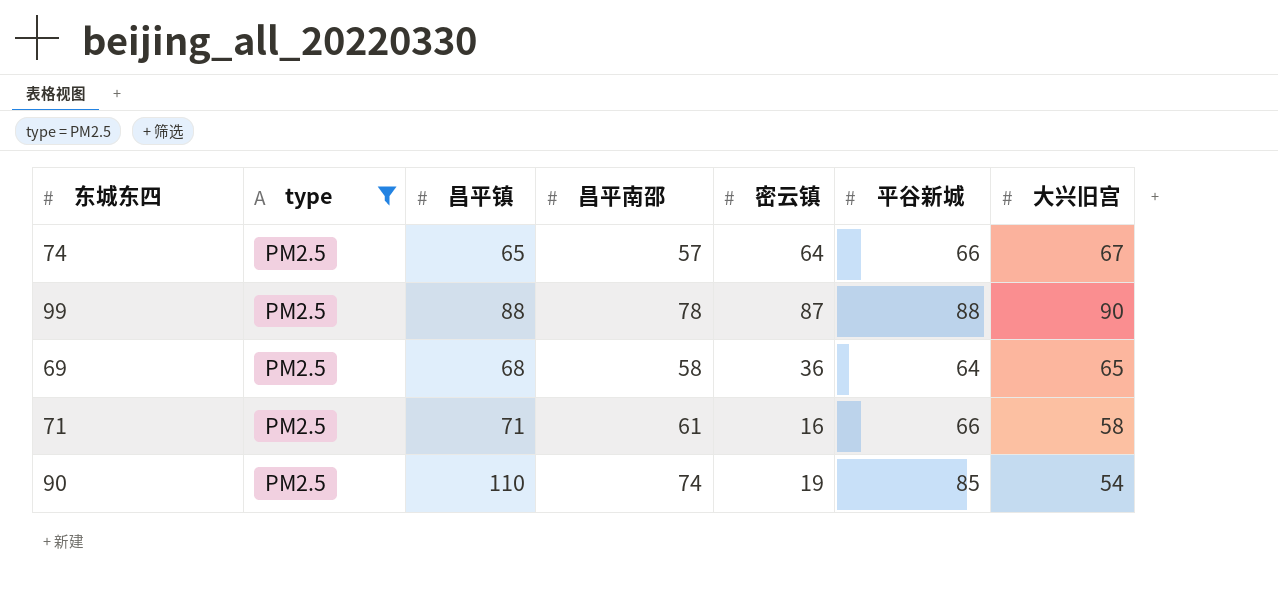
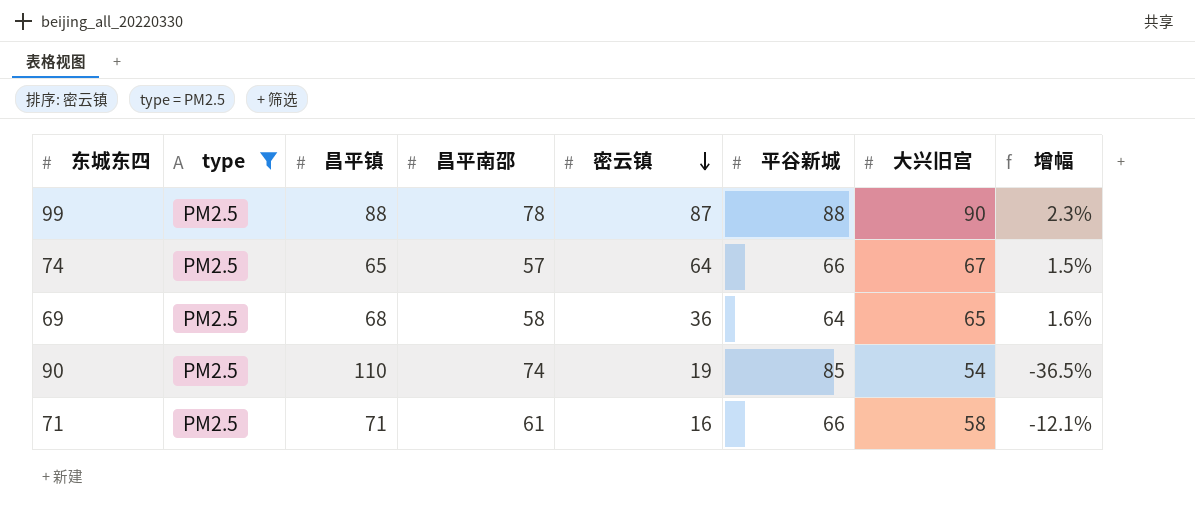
row order: none -> 密云镇 descending
column 增幅 | formula: none -> ([大兴旧宫] - [平谷新城]) / [平谷新城]

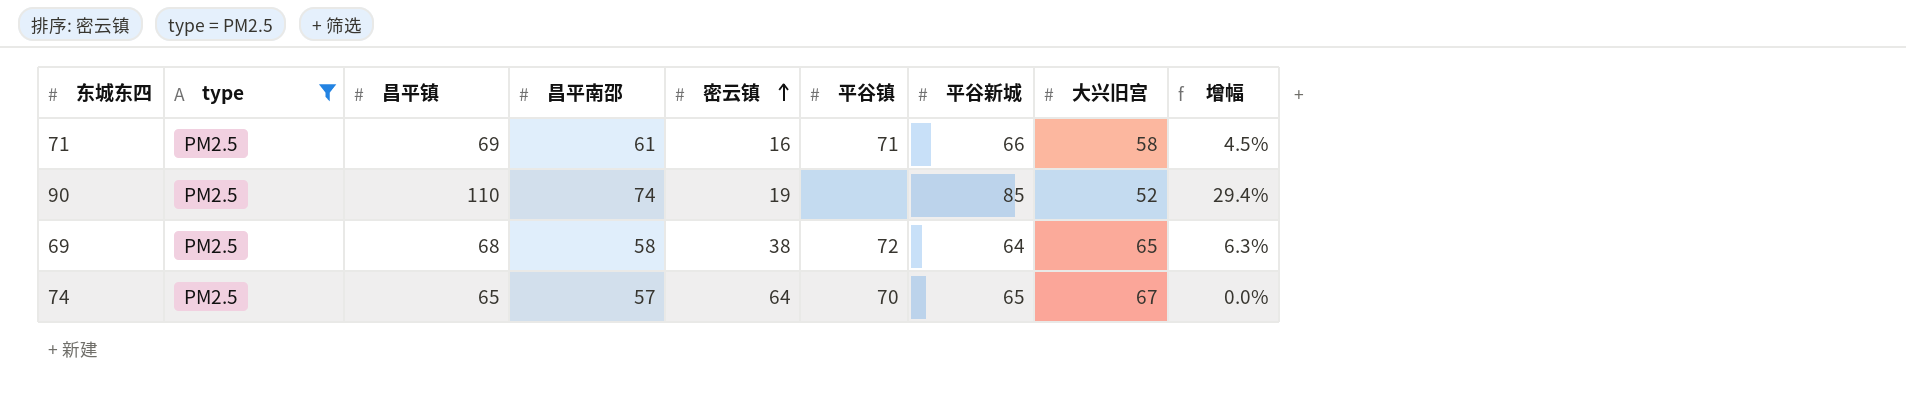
row order: 密云镇 descending -> 密云镇 ascending
column 平谷镇 | position: none -> 6
column 增幅 | formula: ([大兴旧宫] - [平谷新城]) / [平谷新城] -> ([昌平镇] - [平谷新城]) / [平谷新城]
row 99: PM2.5 | 88 | 78 | 87 | 88 | 90 | 2.3% -> none
71 | 昌平镇: 71 -> 69
90 | 大兴旧宫: 54 -> 52
69 | 密云镇: 36 -> 38
74 | 平谷新城: 66 -> 65

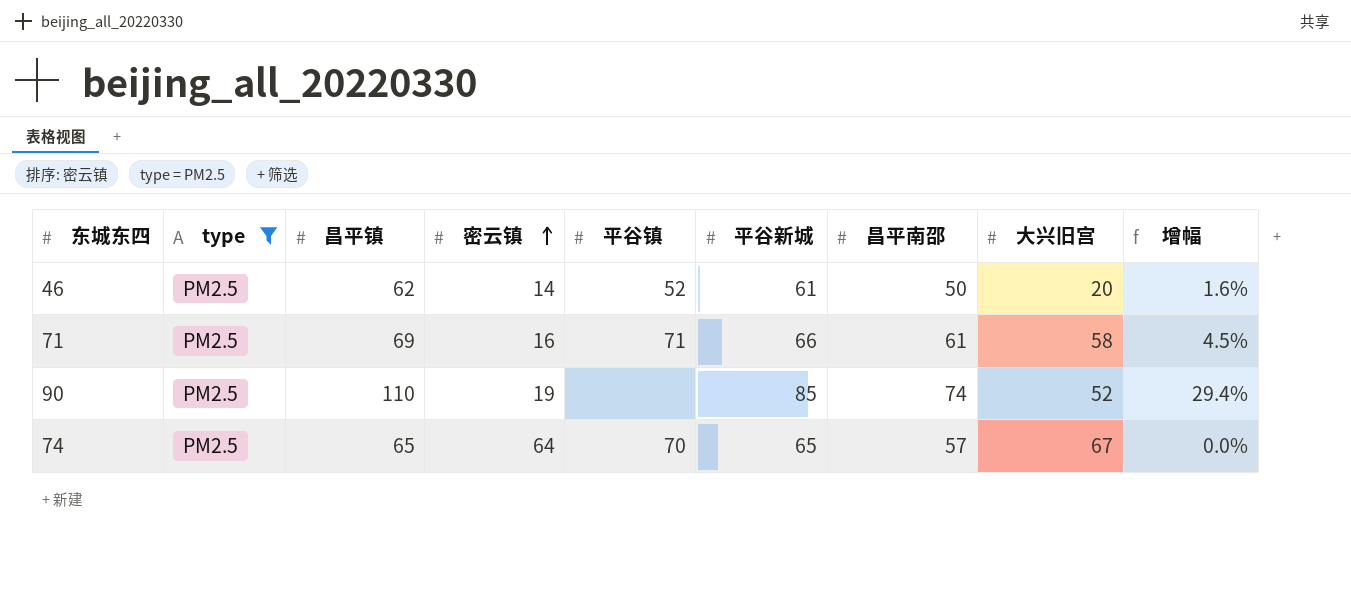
column 昌平南邵 | position: 4 -> 7
row 69: PM2.5 | 68 | 58 | 38 | 72 | 64 | 65 | 6.3% -> none
row 46: none -> PM2.5 | 62 | 14 | 52 | 61 | 50 | 20 | 1.6%

